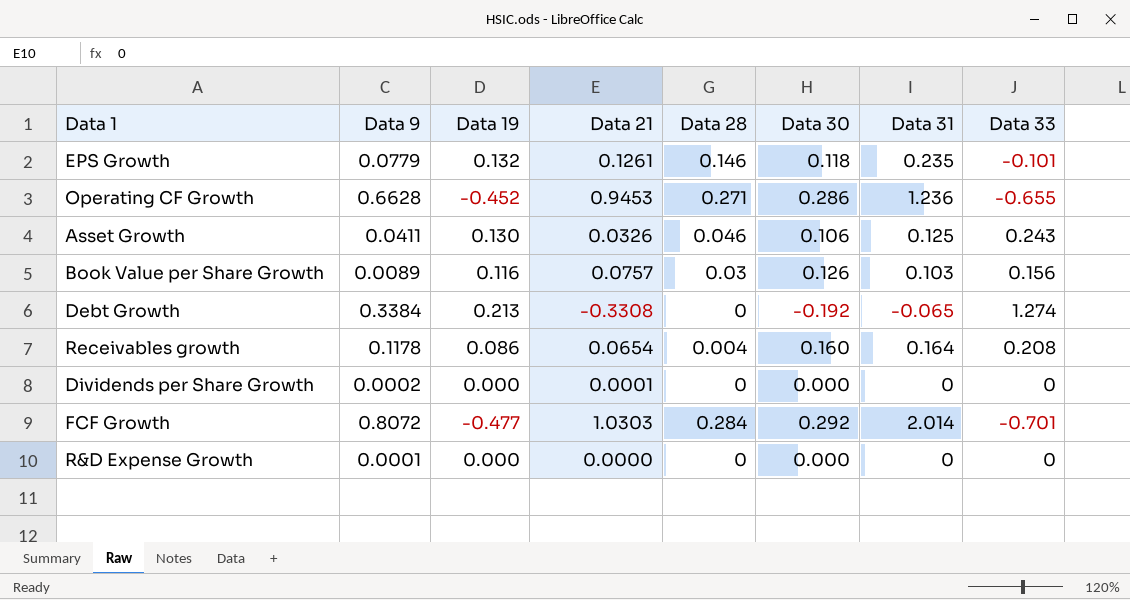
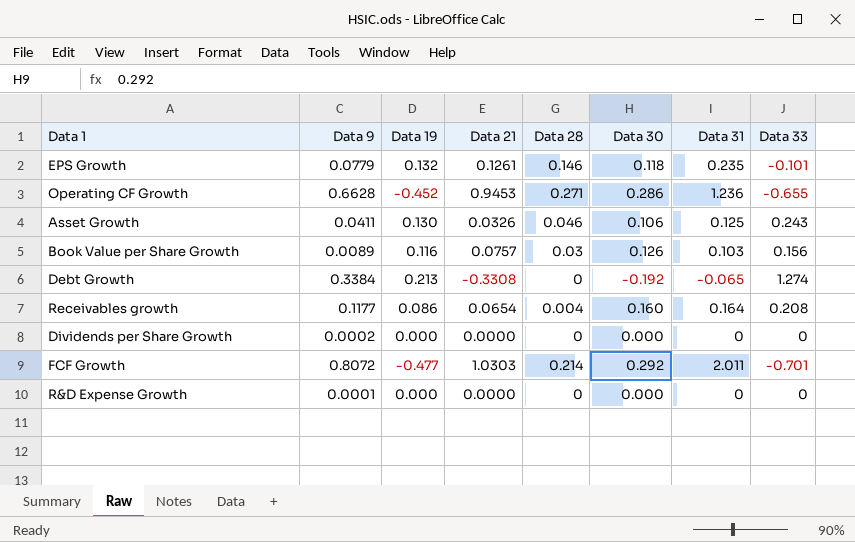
Receivables growth | Data 9: 0.1178 -> 0.1177
Dividends per Share Growth | Data 21: 0.0001 -> 0.0000
FCF Growth | Data 28: 0.284 -> 0.214
FCF Growth | Data 31: 2.014 -> 2.011

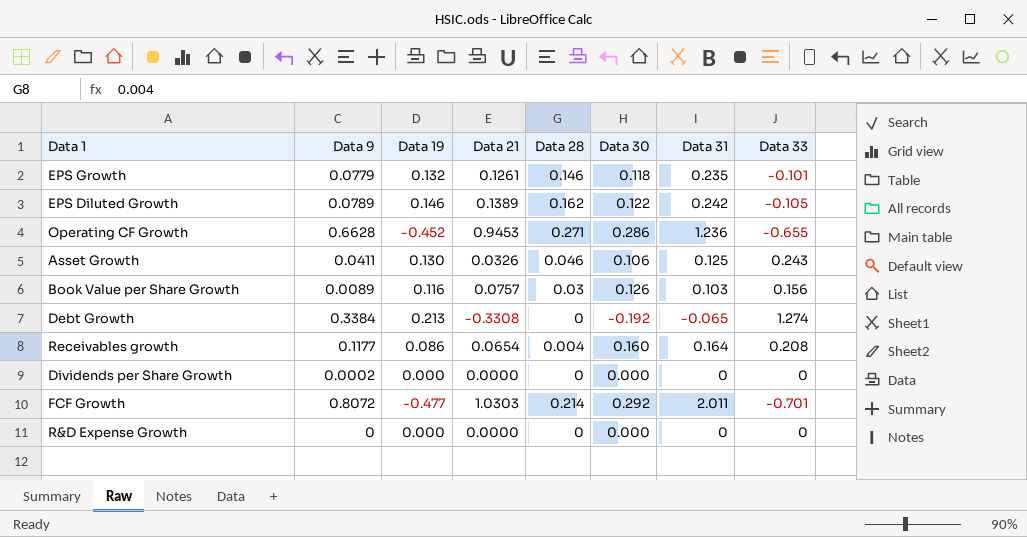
row EPS Diluted Growth: none -> 0.0789 | 0.146 | 0.1389 | 0.162 | 0.122 | 0.242 | -0.105
R&D Expense Growth | Data 9: 0.0001 -> 0

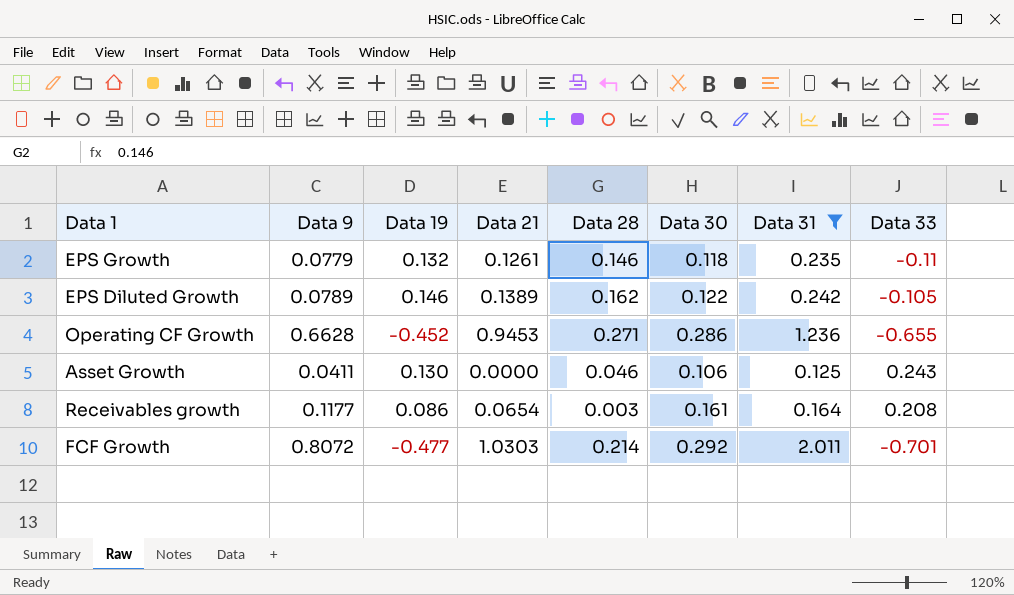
filter: none -> Data 31 >= 0.125
EPS Growth | Data 33: -0.101 -> -0.11
Asset Growth | Data 21: 0.0326 -> 0.0000
Receivables growth | Data 28: 0.004 -> 0.003
Receivables growth | Data 30: 0.160 -> 0.161

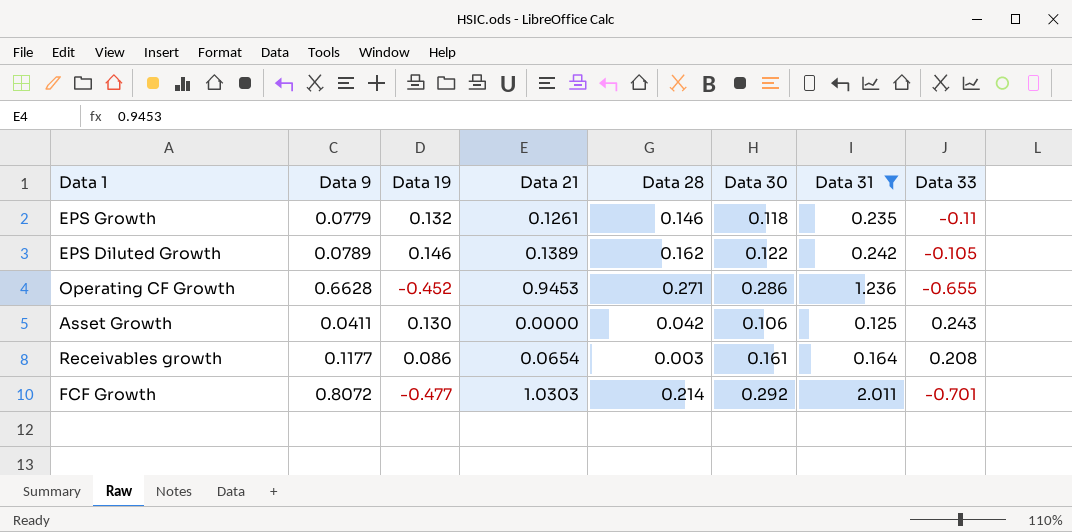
Asset Growth | Data 28: 0.046 -> 0.042

